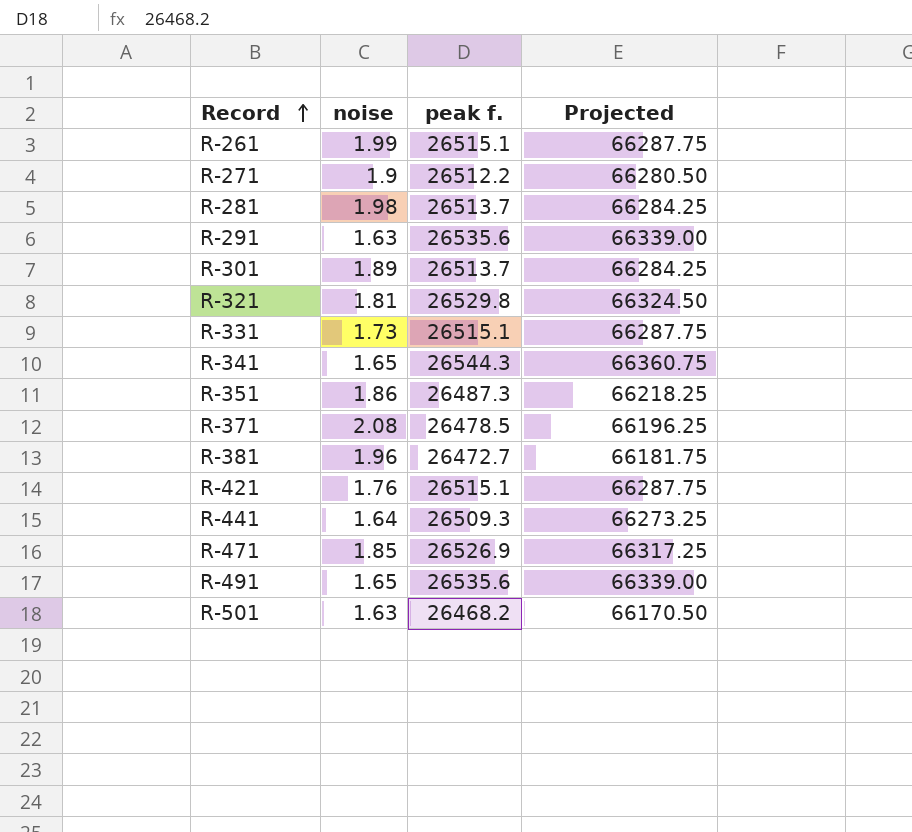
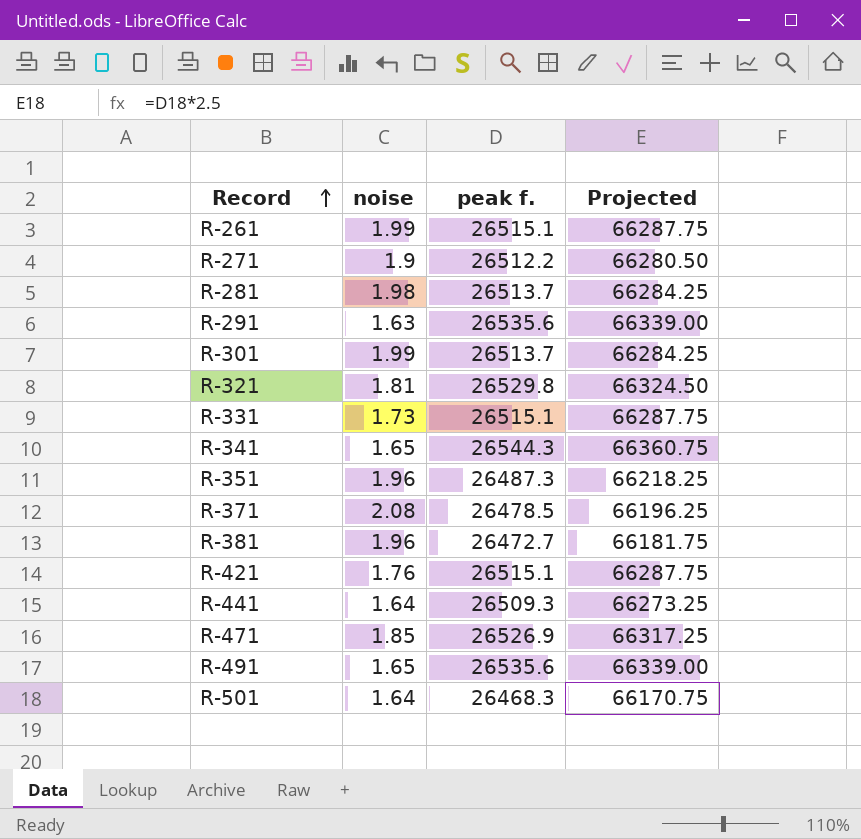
R-301 | noise: 1.89 -> 1.99
R-351 | noise: 1.86 -> 1.96
R-501 | noise: 1.63 -> 1.64
R-501 | peak f.: 26468.2 -> 26468.3
R-501 | Projected: 66170.50 -> 66170.75

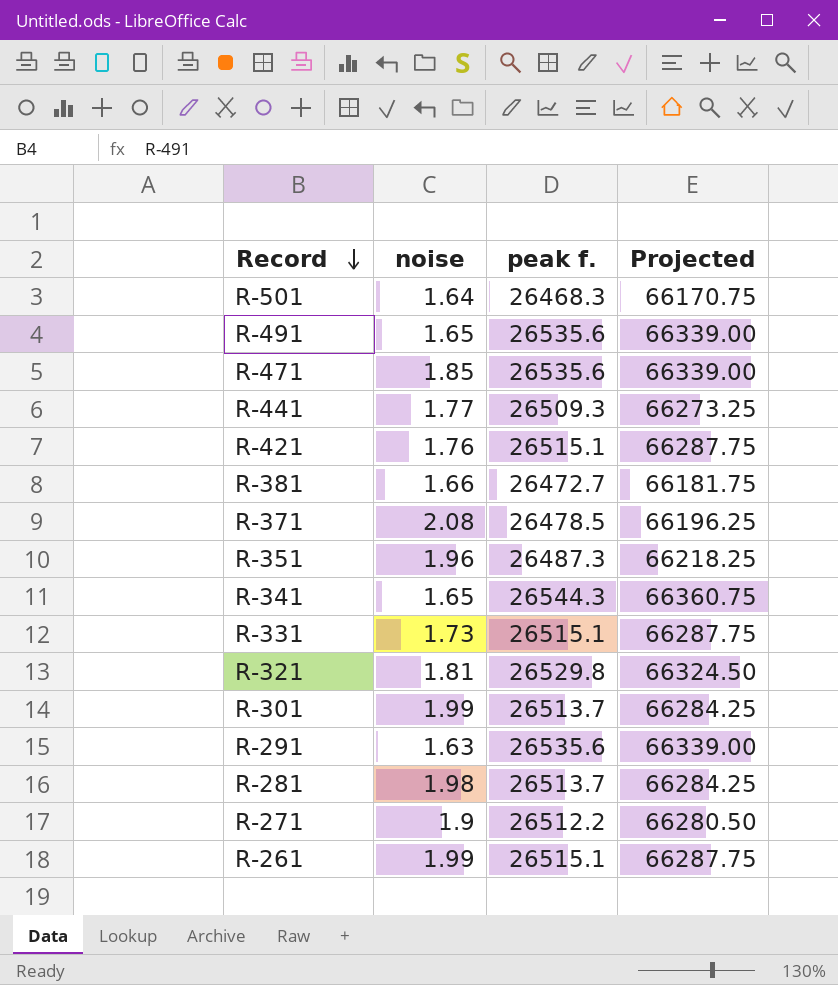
row order: Record ascending -> Record descending
R-471 | peak f.: 26526.9 -> 26535.6
R-471 | Projected: 66317.25 -> 66339.00
R-441 | noise: 1.64 -> 1.77
R-381 | noise: 1.96 -> 1.66

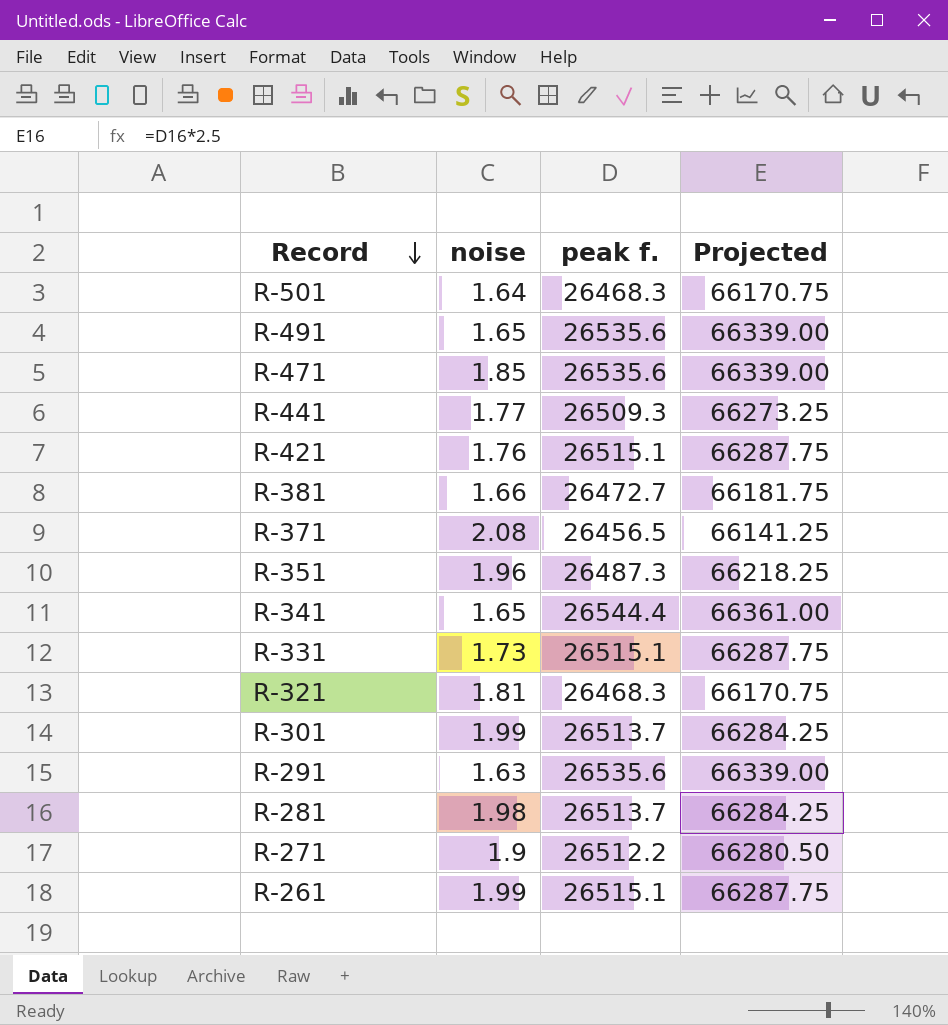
R-371 | peak f.: 26478.5 -> 26456.5
R-371 | Projected: 66196.25 -> 66141.25
R-341 | peak f.: 26544.3 -> 26544.4
R-341 | Projected: 66360.75 -> 66361.00
R-321 | peak f.: 26529.8 -> 26468.3
R-321 | Projected: 66324.50 -> 66170.75

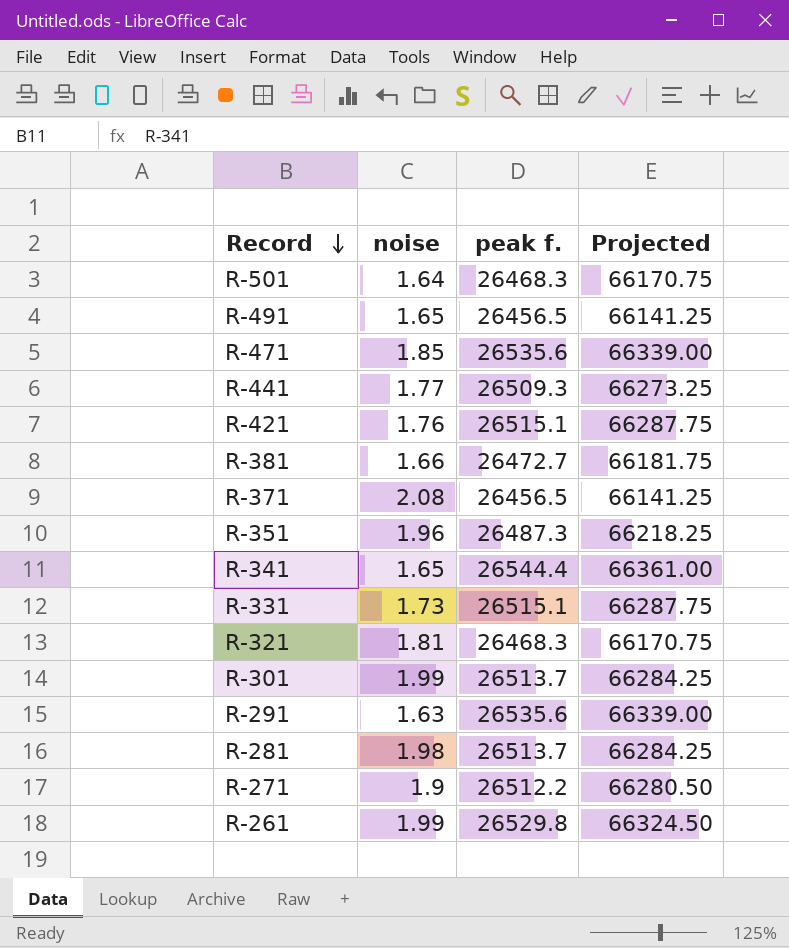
R-491 | peak f.: 26535.6 -> 26456.5
R-491 | Projected: 66339.00 -> 66141.25
R-261 | peak f.: 26515.1 -> 26529.8
R-261 | Projected: 66287.75 -> 66324.50

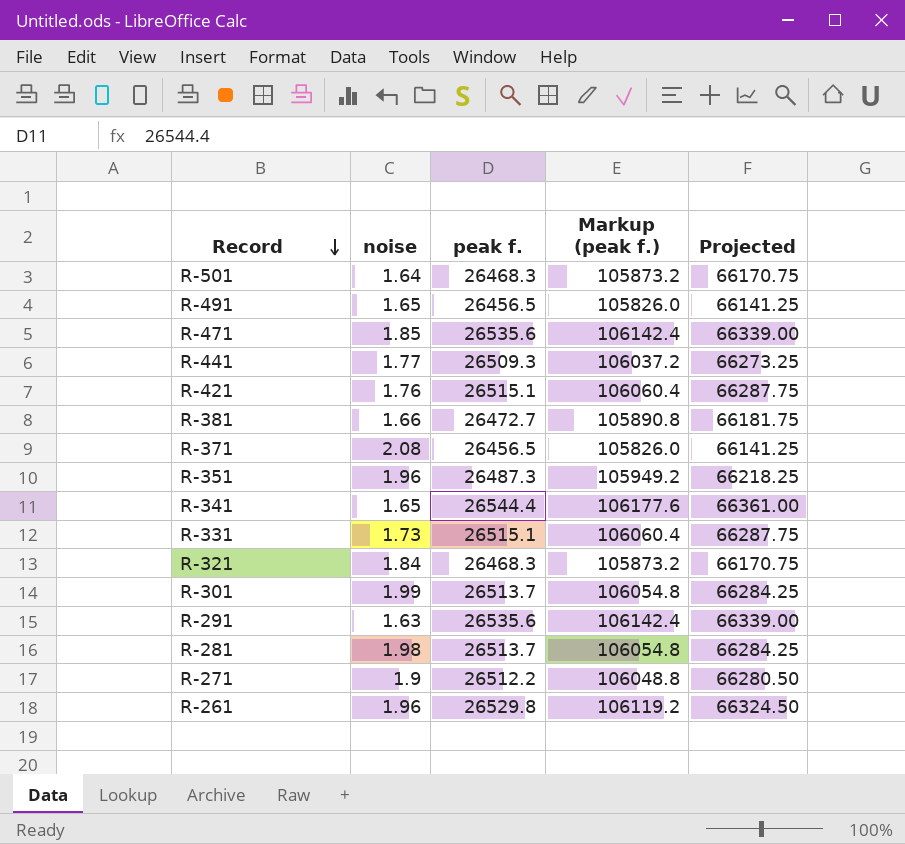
column Markup (peak f.) | formula: none -> [peak f.] * 4
R-321 | noise: 1.81 -> 1.84
R-261 | noise: 1.99 -> 1.96

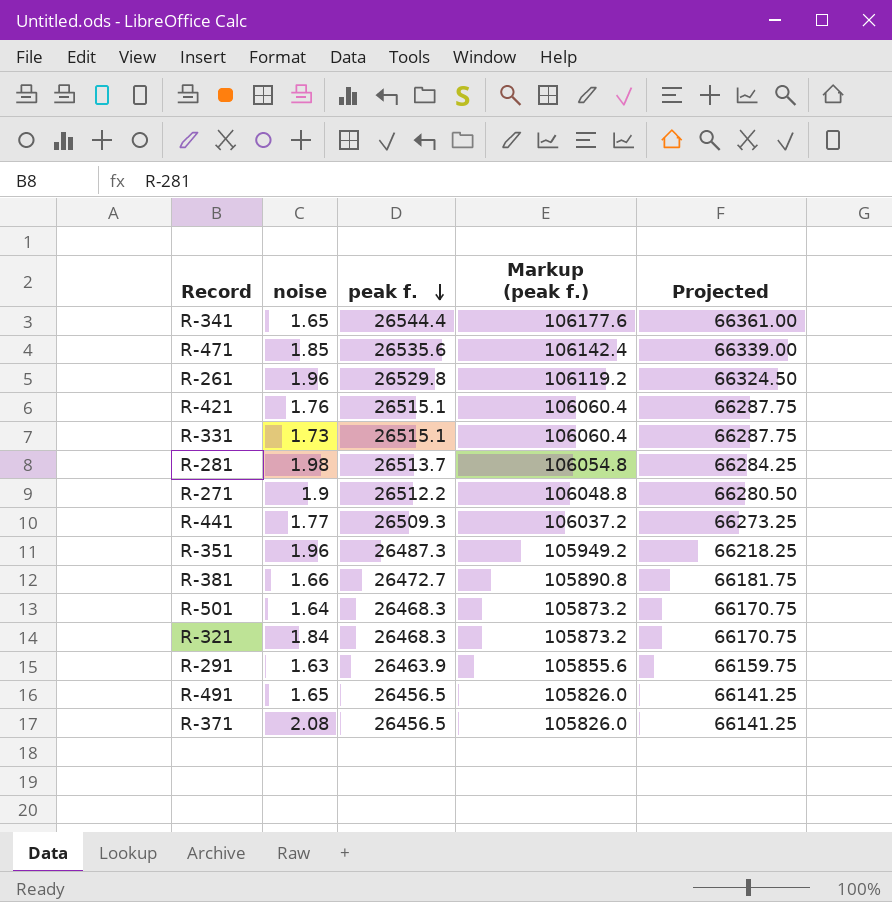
row order: Record descending -> peak f. descending
row R-301: 1.99 | 26513.7 | 106054.8 | 66284.25 -> none
R-291 | peak f.: 26535.6 -> 26463.9
R-291 | Markup (peak f.): 106142.4 -> 105855.6
R-291 | Projected: 66339.00 -> 66159.75

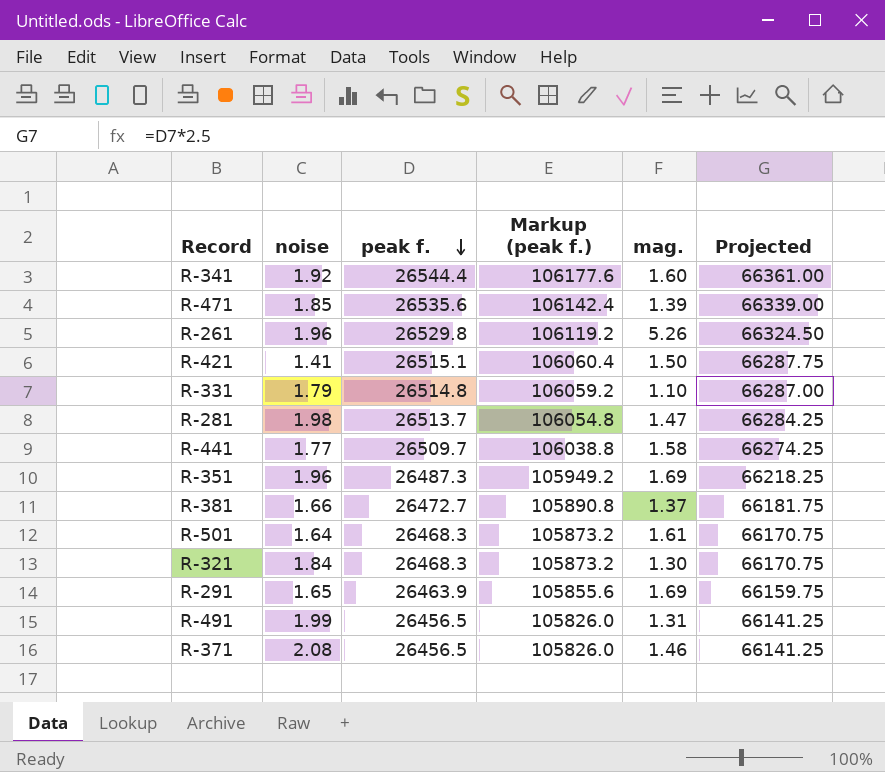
column mag. | position: none -> 5
row R-271: 1.9 | 26512.2 | 106048.8 | 66280.50 -> none
R-341 | noise: 1.65 -> 1.92
R-421 | noise: 1.76 -> 1.41
R-331 | noise: 1.73 -> 1.79
R-331 | peak f.: 26515.1 -> 26514.8
R-331 | Markup (peak f.): 106060.4 -> 106059.2
R-331 | Projected: 66287.75 -> 66287.00
R-441 | peak f.: 26509.3 -> 26509.7
R-441 | Markup (peak f.): 106037.2 -> 106038.8
R-441 | Projected: 66273.25 -> 66274.25
R-291 | noise: 1.63 -> 1.65
R-491 | noise: 1.65 -> 1.99

